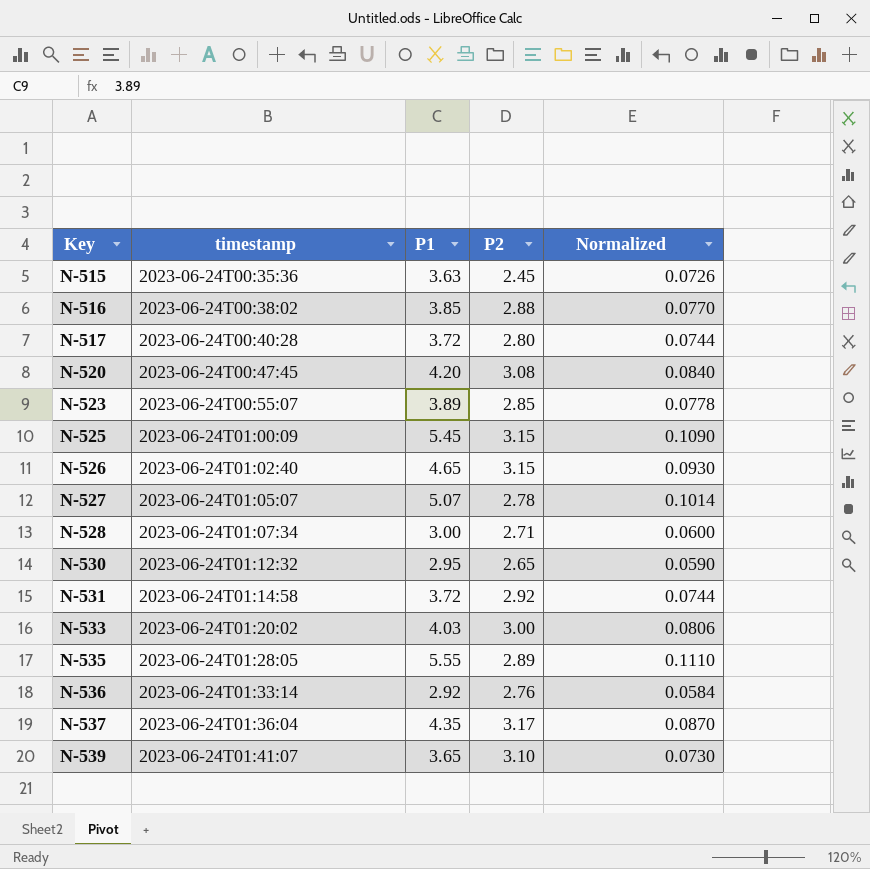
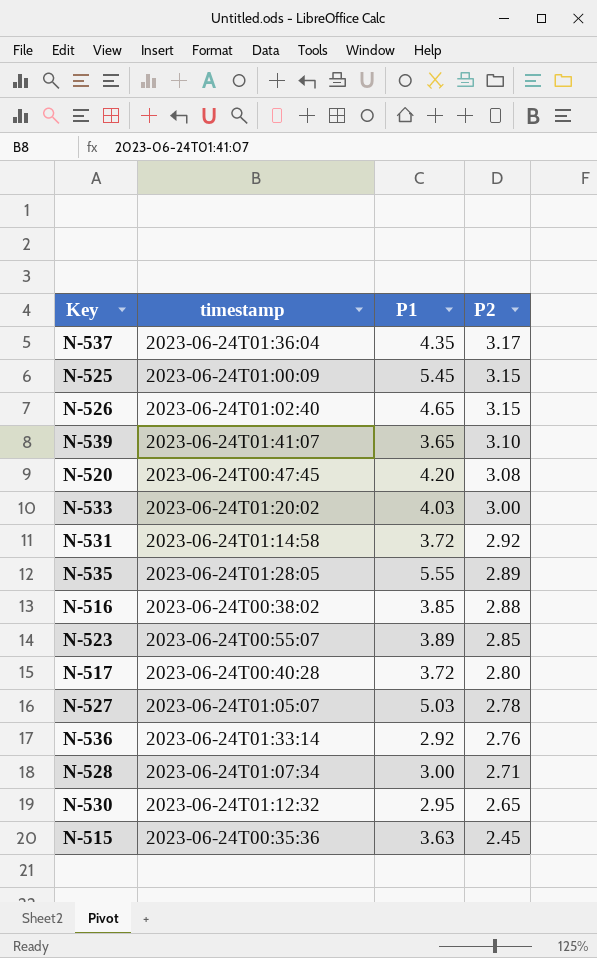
row order: Key ascending -> P2 descending
column Normalized | formula: [P1] * 0.02 -> none
N-527 | P1: 5.07 -> 5.03

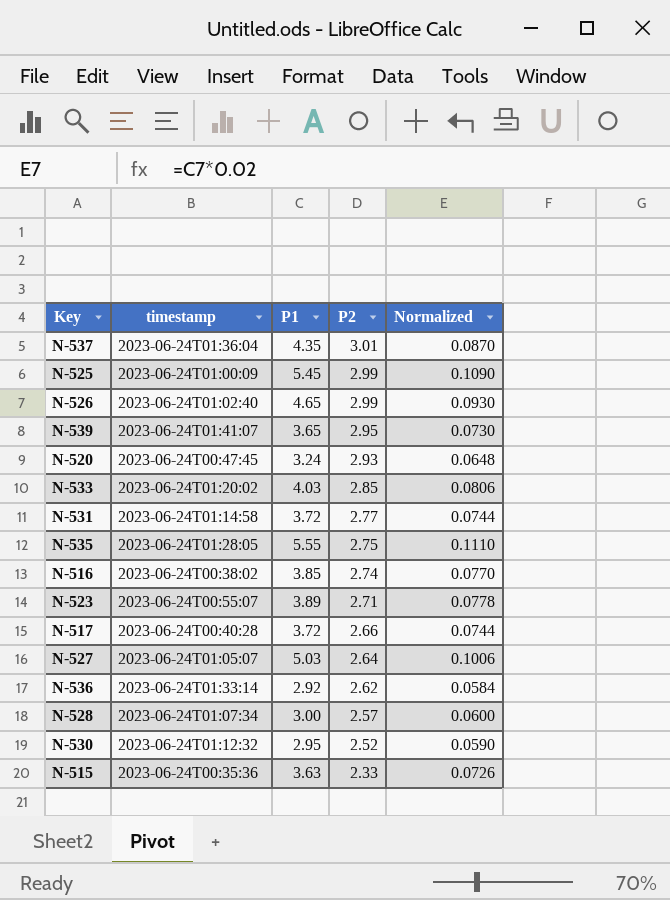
column Normalized | formula: none -> [P1] * 0.02
N-537 | P2: 3.17 -> 3.01
N-525 | P2: 3.15 -> 2.99
N-526 | P2: 3.15 -> 2.99
N-539 | P2: 3.10 -> 2.95
N-520 | P1: 4.20 -> 3.24
N-520 | P2: 3.08 -> 2.93
N-533 | P2: 3.00 -> 2.85
N-531 | P2: 2.92 -> 2.77
N-535 | P2: 2.89 -> 2.75
N-516 | P2: 2.88 -> 2.74
N-523 | P2: 2.85 -> 2.71
N-517 | P2: 2.80 -> 2.66
N-527 | P2: 2.78 -> 2.64
N-536 | P2: 2.76 -> 2.62
N-528 | P2: 2.71 -> 2.57
N-530 | P2: 2.65 -> 2.52
N-515 | P2: 2.45 -> 2.33

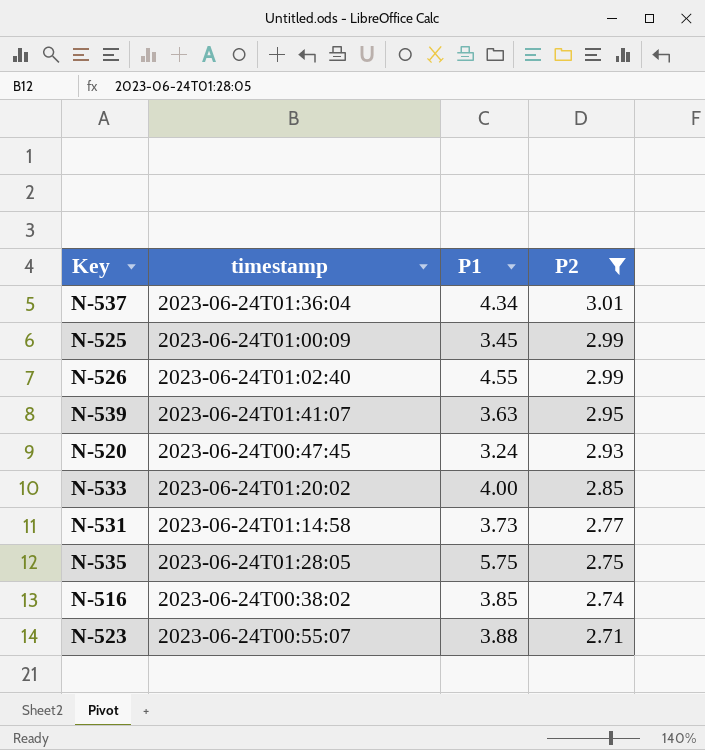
filter: none -> P2 >= 2.71
column Normalized | formula: [P1] * 0.02 -> none
N-537 | P1: 4.35 -> 4.34
N-525 | P1: 5.45 -> 3.45
N-526 | P1: 4.65 -> 4.55
N-539 | P1: 3.65 -> 3.63
N-533 | P1: 4.03 -> 4.00
N-531 | P1: 3.72 -> 3.73
N-535 | P1: 5.55 -> 5.75
N-523 | P1: 3.89 -> 3.88

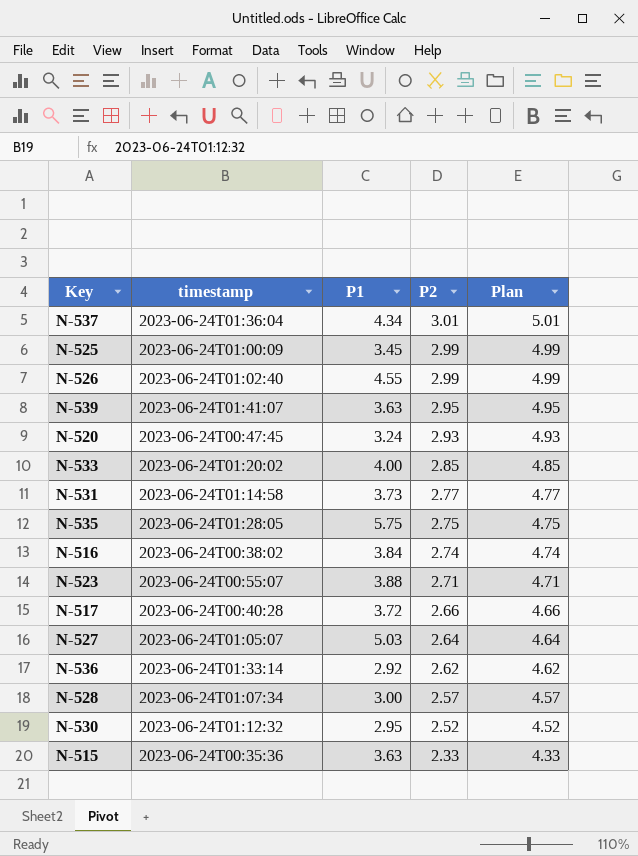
filter: P2 >= 2.71 -> none
column Plan | formula: none -> [P2] + 2
N-516 | P1: 3.85 -> 3.84

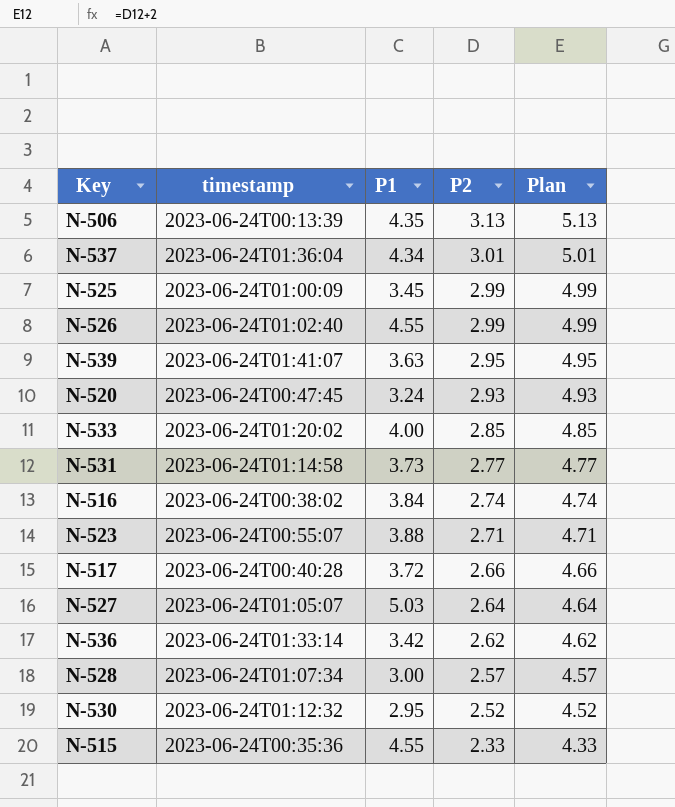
row N-535: 2023-06-24T01:28:05 | 5.75 | 2.75 | 4.75 -> none
row N-506: none -> 2023-06-24T00:13:39 | 4.35 | 3.13 | 5.13
N-536 | P1: 2.92 -> 3.42
N-515 | P1: 3.63 -> 4.55

